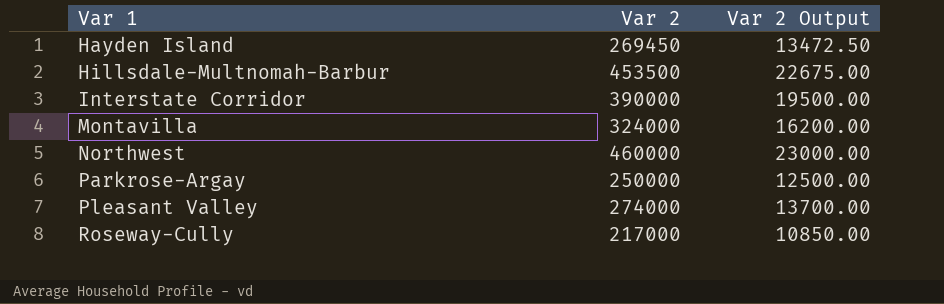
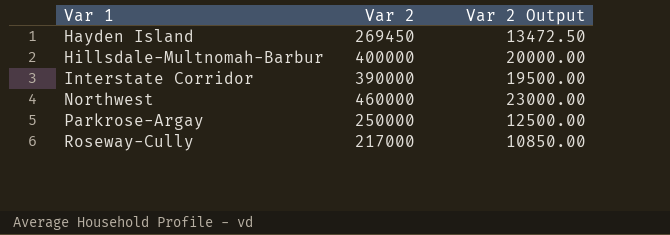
row Montavilla: 324000 | 16200.00 -> none
row Pleasant Valley: 274000 | 13700.00 -> none
Hillsdale-Multnomah-Barbur | Var 2: 453500 -> 400000
Hillsdale-Multnomah-Barbur | Var 2 Output: 22675.00 -> 20000.00

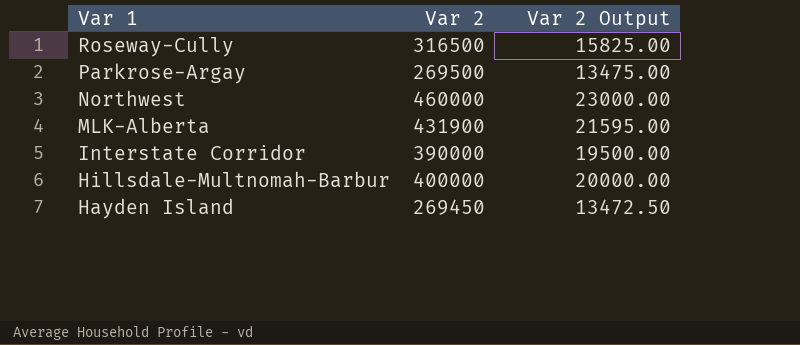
row order: Var 1 ascending -> Var 1 descending
Roseway-Cully | Var 2: 217000 -> 316500
Roseway-Cully | Var 2 Output: 10850.00 -> 15825.00
Parkrose-Argay | Var 2: 250000 -> 269500
Parkrose-Argay | Var 2 Output: 12500.00 -> 13475.00
row MLK-Alberta: none -> 431900 | 21595.00

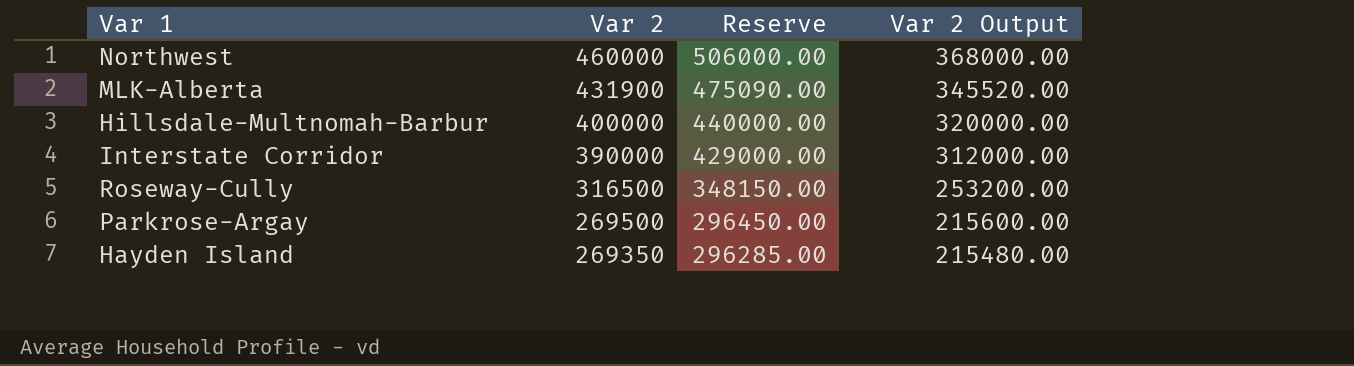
row order: Var 1 descending -> Var 2 descending
column Reserve | formula: none -> [Var 2] * 1.1
column Var 2 Output | formula: [Var 2] * 0.05 -> [Var 2] * 0.8
Hayden Island | Var 2: 269450 -> 269350

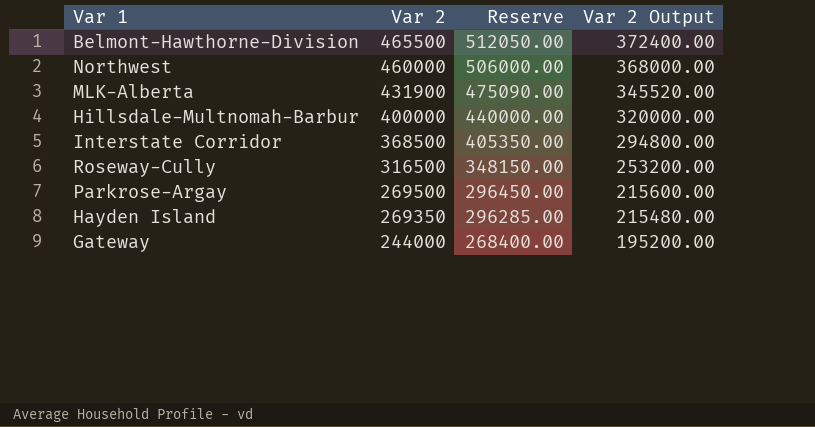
row Belmont-Hawthorne-Division: none -> 465500 | 512050.00 | 372400.00
Interstate Corridor | Var 2: 390000 -> 368500
Interstate Corridor | Reserve: 429000.00 -> 405350.00
Interstate Corridor | Var 2 Output: 312000.00 -> 294800.00
row Gateway: none -> 244000 | 268400.00 | 195200.00

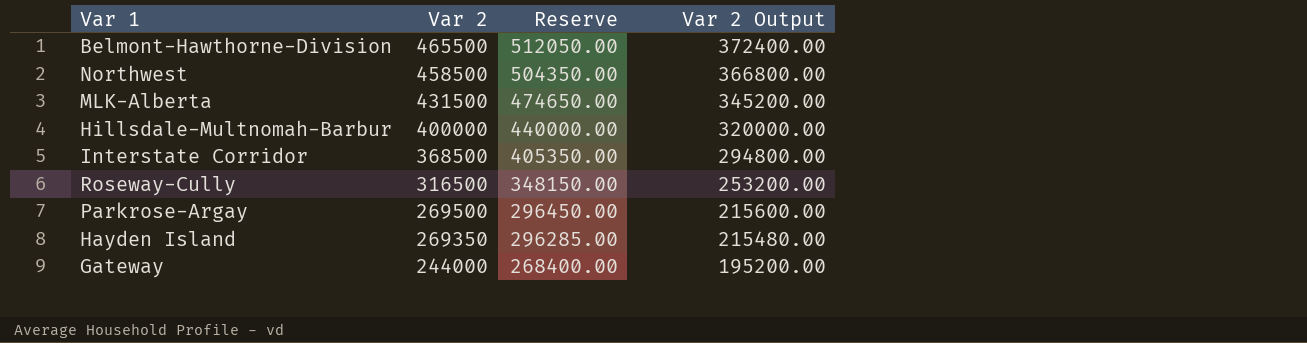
Northwest | Var 2: 460000 -> 458500
Northwest | Reserve: 506000.00 -> 504350.00
Northwest | Var 2 Output: 368000.00 -> 366800.00
MLK-Alberta | Var 2: 431900 -> 431500
MLK-Alberta | Reserve: 475090.00 -> 474650.00
MLK-Alberta | Var 2 Output: 345520.00 -> 345200.00

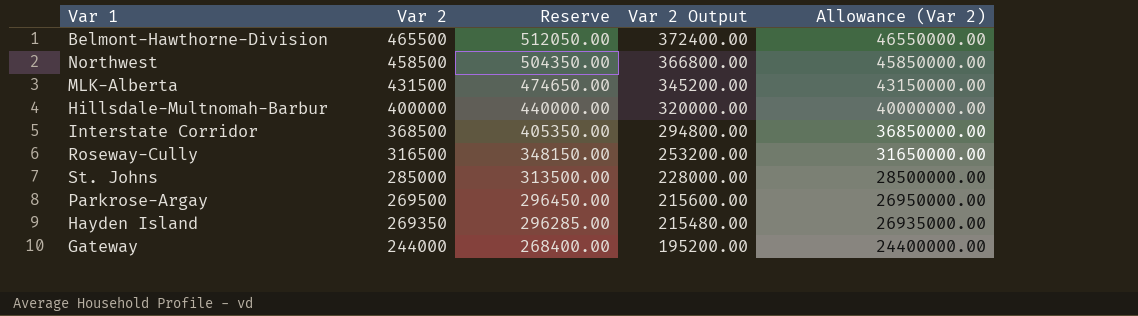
column Allowance (Var 2) | formula: none -> [Var 2] * 100
row St. Johns: none -> 285000 | 313500.00 | 228000.00 | 28500000.00

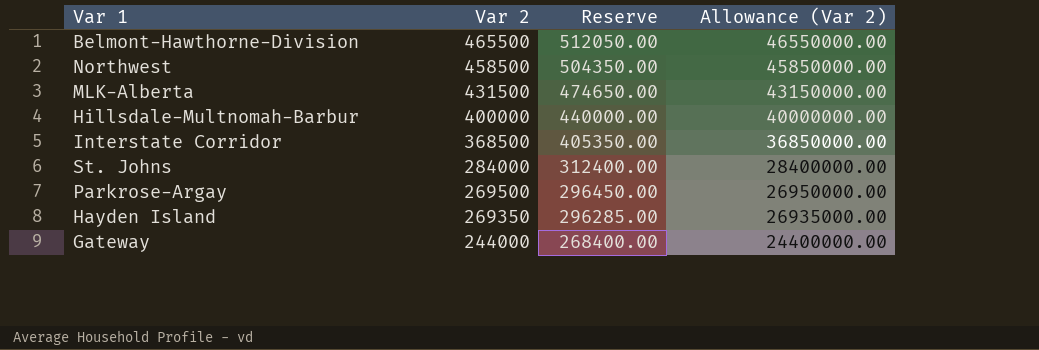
column Var 2 Output | formula: [Var 2] * 0.8 -> none
row Roseway-Cully: 316500 | 348150.00 | 253200.00 | 31650000.00 -> none
St. Johns | Var 2: 285000 -> 284000
St. Johns | Reserve: 313500.00 -> 312400.00
St. Johns | Allowance (Var 2): 28500000.00 -> 28400000.00

